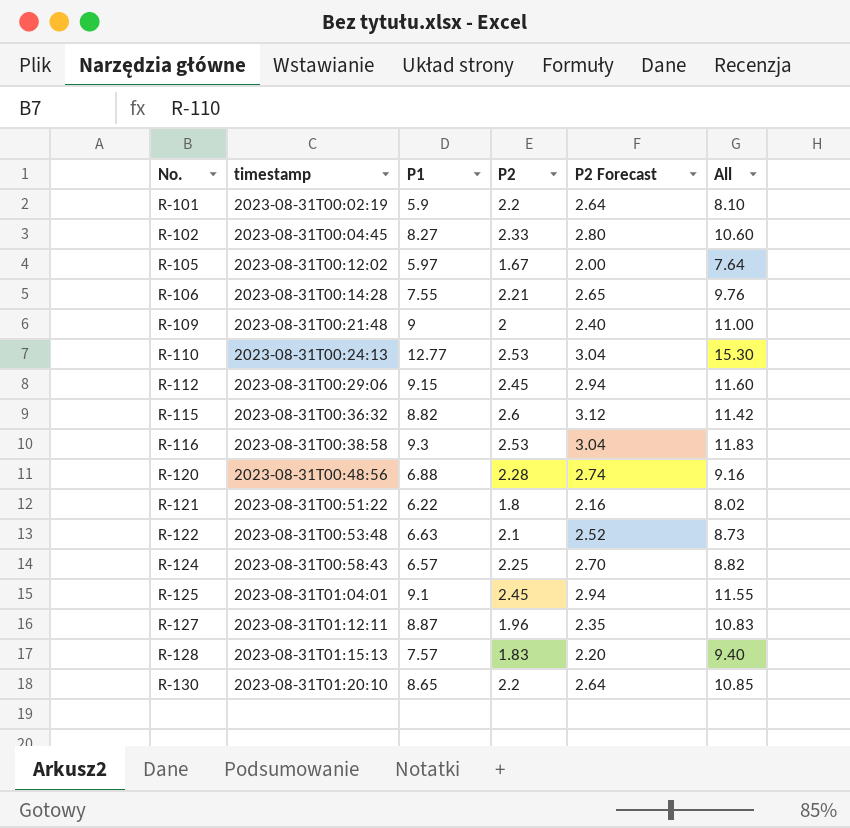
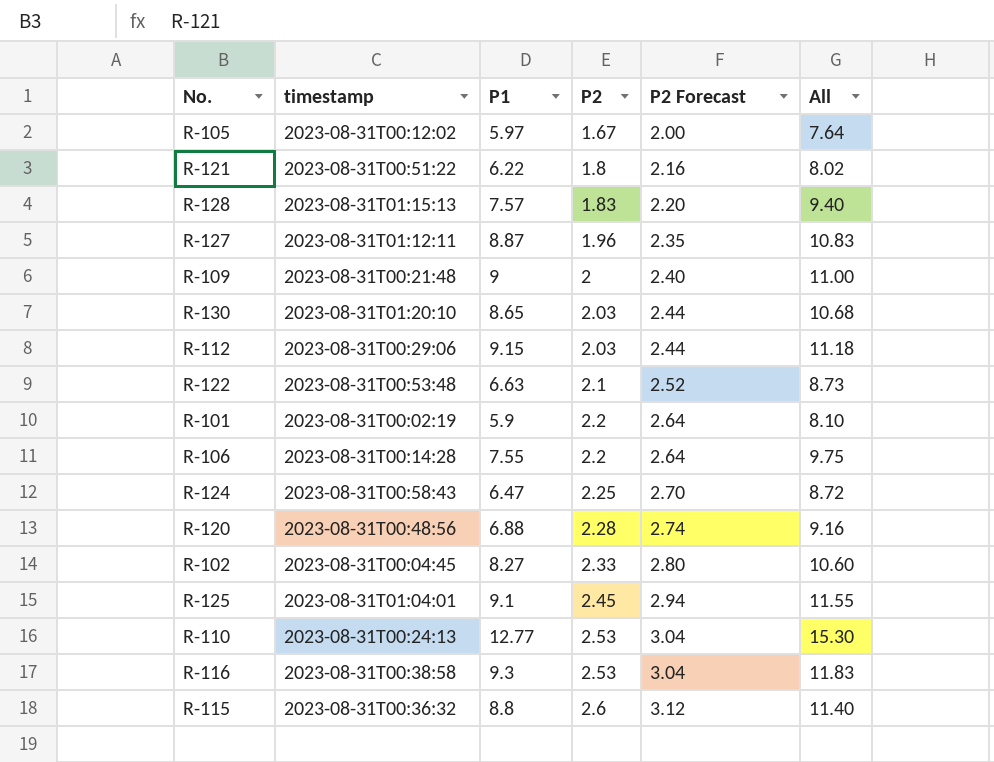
row order: No. ascending -> P2 ascending
R-130 | P2: 2.2 -> 2.03
R-130 | P2 Forecast: 2.64 -> 2.44
R-130 | All: 10.85 -> 10.68
R-112 | P2: 2.45 -> 2.03
R-112 | P2 Forecast: 2.94 -> 2.44
R-112 | All: 11.60 -> 11.18
R-106 | P2: 2.21 -> 2.2
R-106 | P2 Forecast: 2.65 -> 2.64
R-106 | All: 9.76 -> 9.75
R-124 | P1: 6.57 -> 6.47
R-124 | All: 8.82 -> 8.72
R-115 | P1: 8.82 -> 8.8
R-115 | All: 11.42 -> 11.40

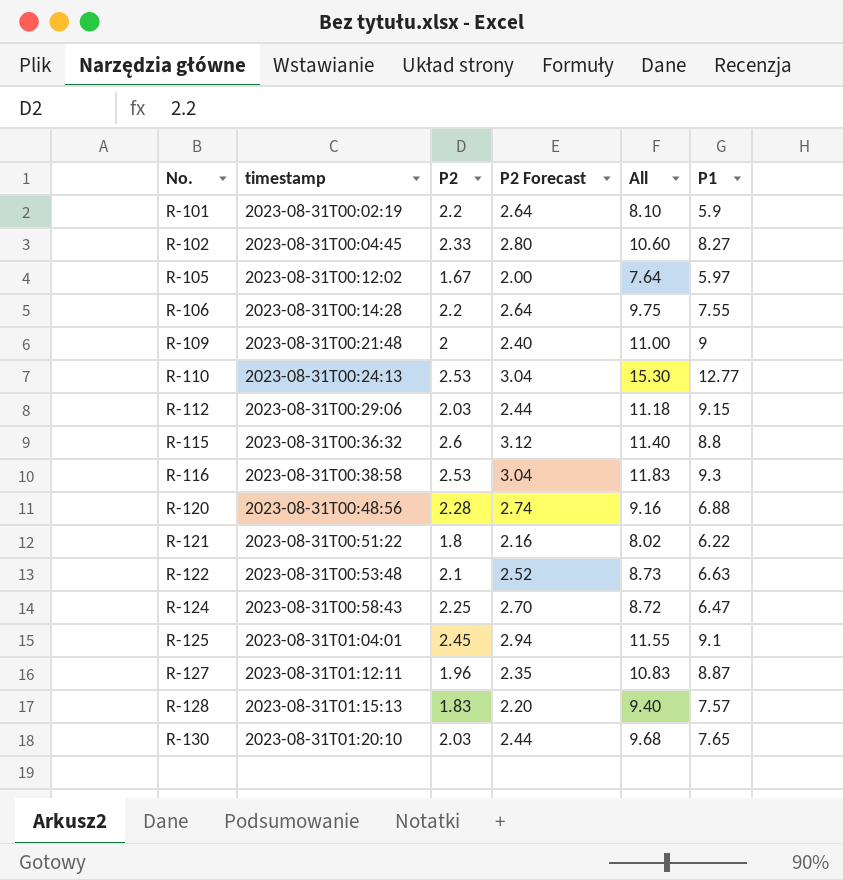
row order: P2 ascending -> No. ascending
column P1 | position: 3 -> 6
R-130 | All: 10.68 -> 9.68
R-130 | P1: 8.65 -> 7.65

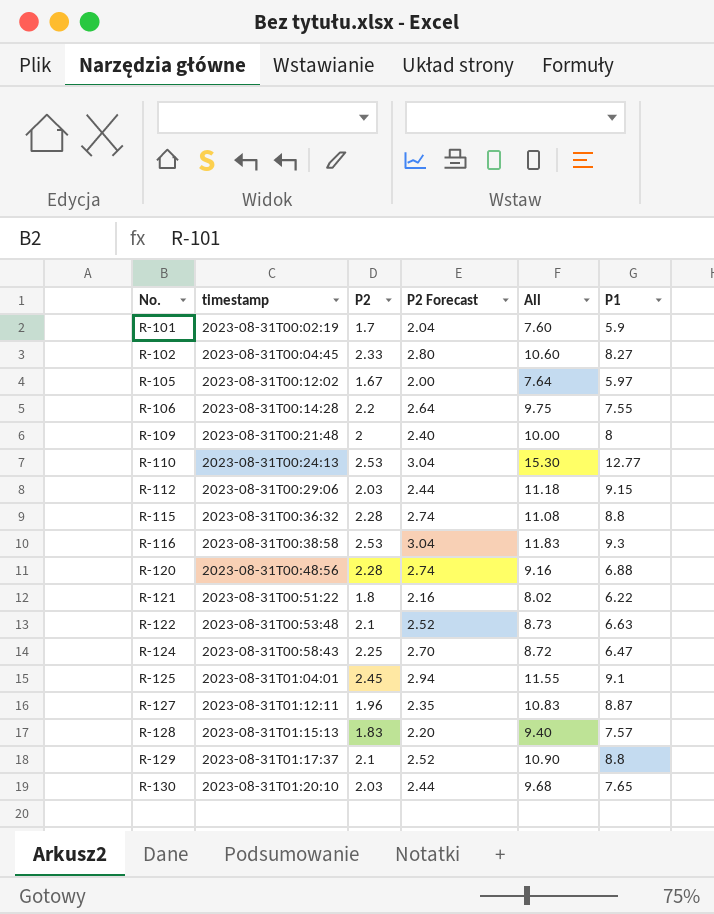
R-101 | P2: 2.2 -> 1.7
R-101 | P2 Forecast: 2.64 -> 2.04
R-101 | All: 8.10 -> 7.60
R-109 | All: 11.00 -> 10.00
R-109 | P1: 9 -> 8
R-115 | P2: 2.6 -> 2.28
R-115 | P2 Forecast: 3.12 -> 2.74
R-115 | All: 11.40 -> 11.08
row R-129: none -> 2023-08-31T01:17:37 | 2.1 | 2.52 | 10.90 | 8.8

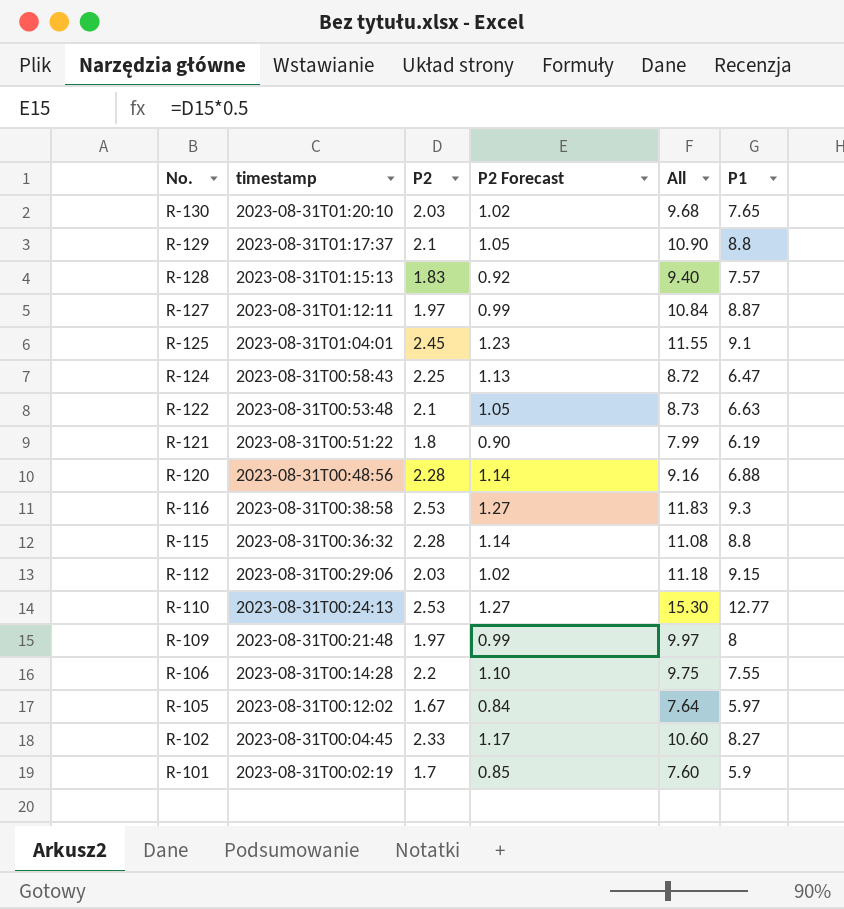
row order: No. ascending -> No. descending
column P2 Forecast | formula: [P2] * 1.2 -> [P2] * 0.5
R-127 | P2: 1.96 -> 1.97
R-127 | All: 10.83 -> 10.84
R-121 | All: 8.02 -> 7.99
R-121 | P1: 6.22 -> 6.19
R-109 | P2: 2 -> 1.97
R-109 | All: 10.00 -> 9.97

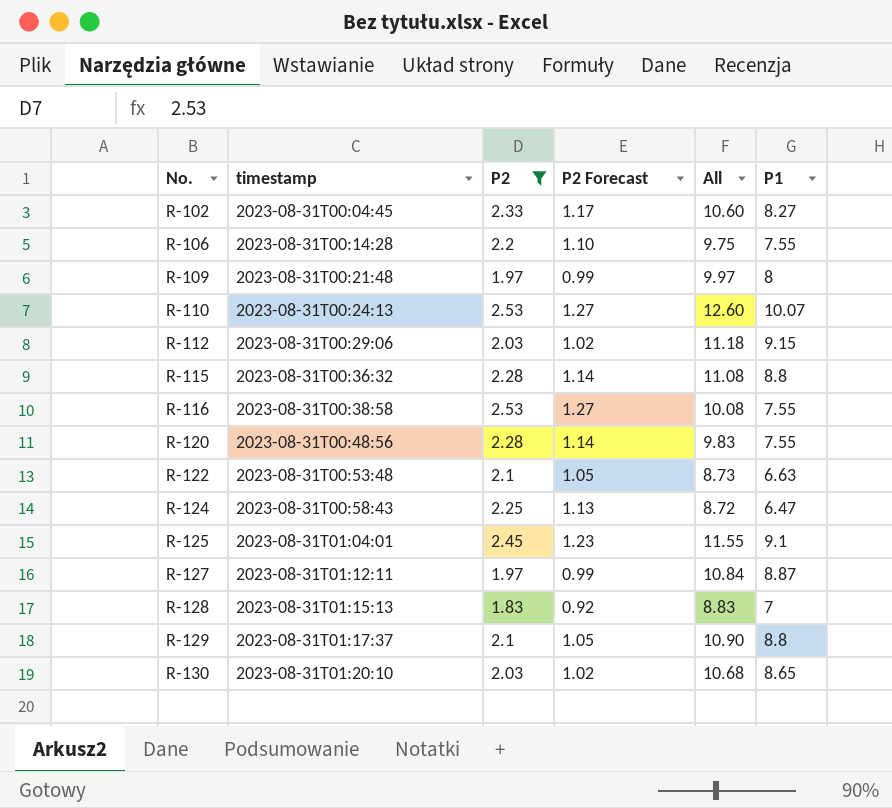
filter: none -> P2 >= 1.83
row order: No. descending -> No. ascending
R-110 | All: 15.30 -> 12.60
R-110 | P1: 12.77 -> 10.07
R-116 | All: 11.83 -> 10.08
R-116 | P1: 9.3 -> 7.55
R-120 | All: 9.16 -> 9.83
R-120 | P1: 6.88 -> 7.55
R-128 | All: 9.40 -> 8.83
R-128 | P1: 7.57 -> 7
R-130 | All: 9.68 -> 10.68
R-130 | P1: 7.65 -> 8.65

